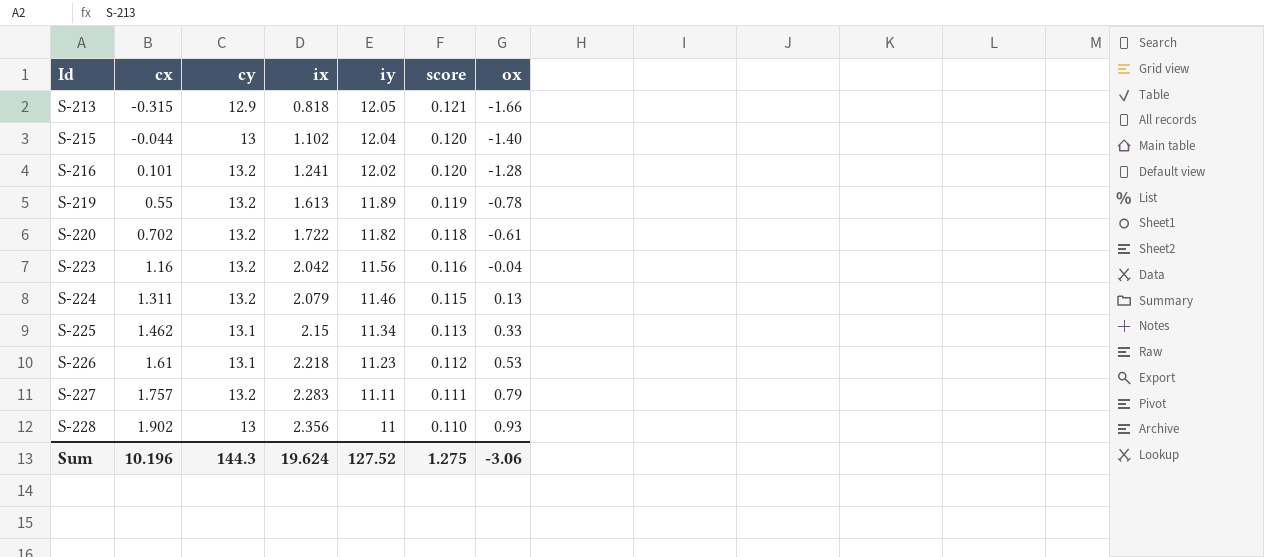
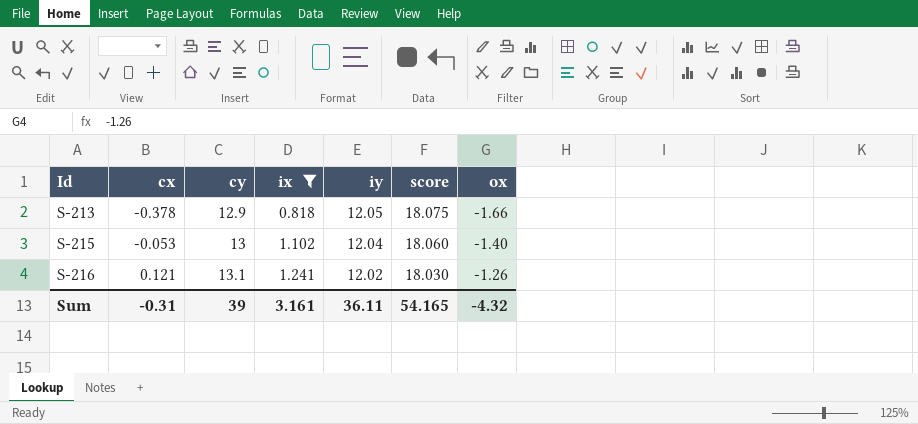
filter: none -> ix <= 1.241
column score | formula: [iy] * 0.01 -> [iy] * 1.5
S-213 | cx: -0.315 -> -0.378
S-215 | cx: -0.044 -> -0.053
S-216 | cx: 0.101 -> 0.121
S-216 | cy: 13.2 -> 13.1
S-216 | ox: -1.28 -> -1.26
Sum | cx: 10.196 -> -0.31
Sum | cy: 144.3 -> 39
Sum | ix: 19.624 -> 3.161
Sum | iy: 127.52 -> 36.11
Sum | score: 1.275 -> 54.165
Sum | ox: -3.06 -> -4.32

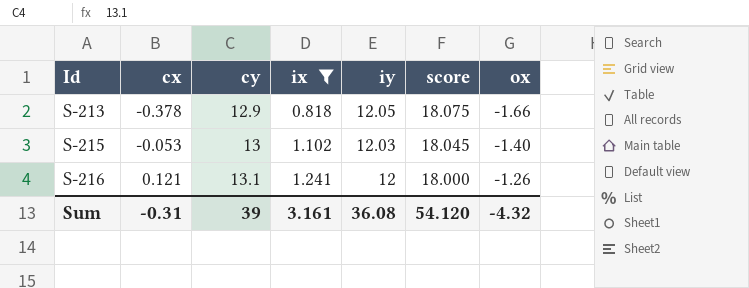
S-215 | iy: 12.04 -> 12.03
S-215 | score: 18.060 -> 18.045
S-216 | iy: 12.02 -> 12
S-216 | score: 18.030 -> 18.000
Sum | iy: 36.11 -> 36.08
Sum | score: 54.165 -> 54.120

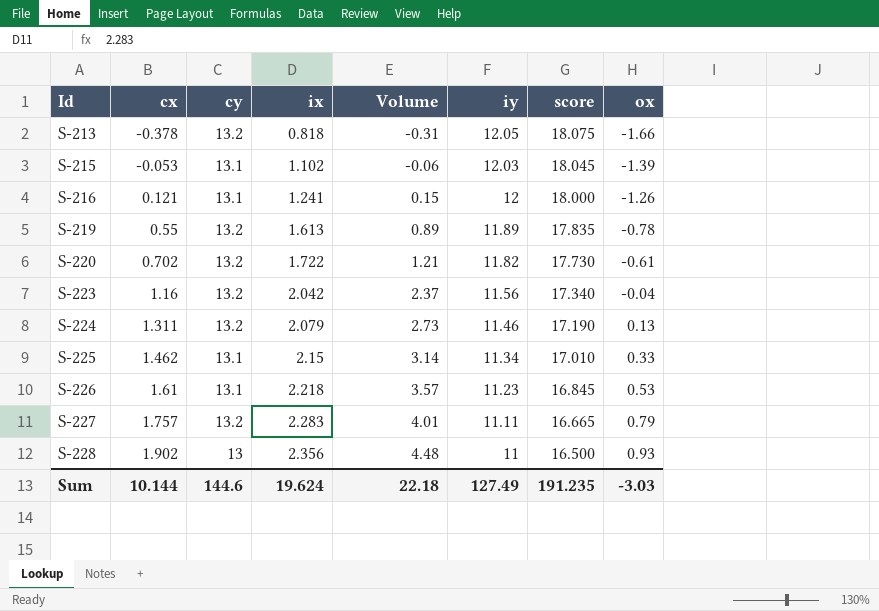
filter: ix <= 1.241 -> none
column Volume | formula: none -> [cx] * [ix]
S-213 | cy: 12.9 -> 13.2
S-215 | cy: 13 -> 13.1
S-215 | ox: -1.40 -> -1.39
Sum | cx: -0.31 -> 10.144
Sum | cy: 39 -> 144.6
Sum | ix: 3.161 -> 19.624
Sum | iy: 36.08 -> 127.49
Sum | score: 54.120 -> 191.235
Sum | ox: -4.32 -> -3.03

